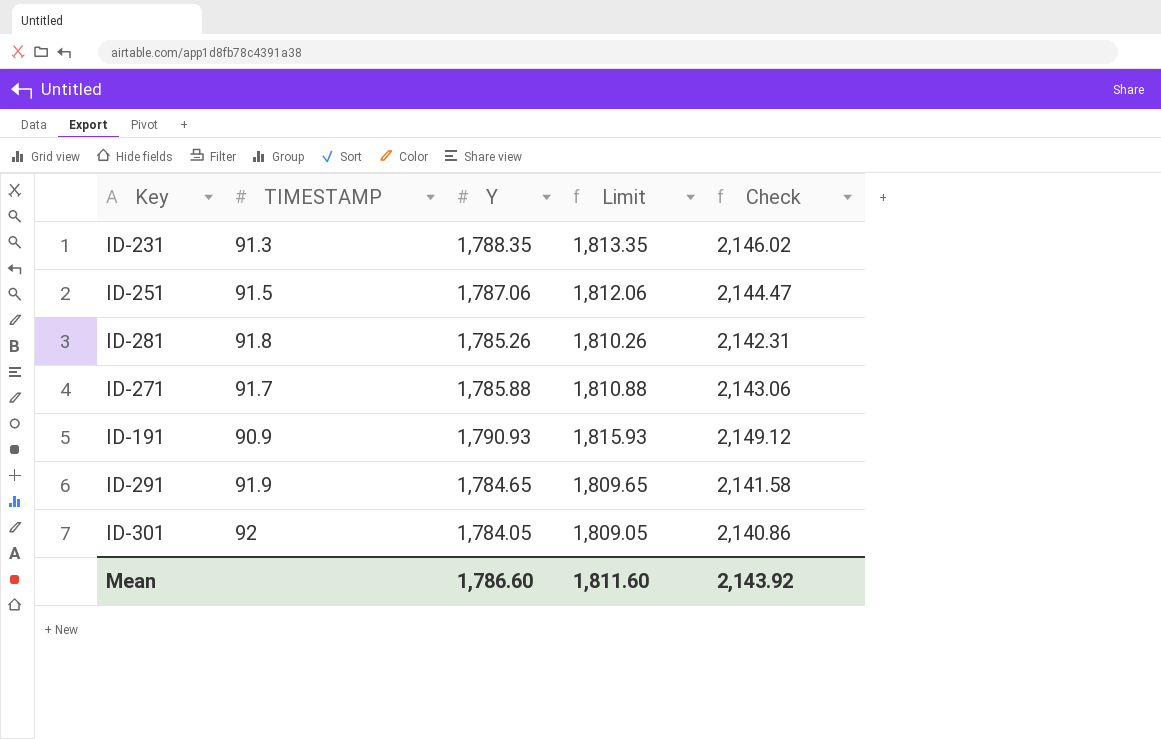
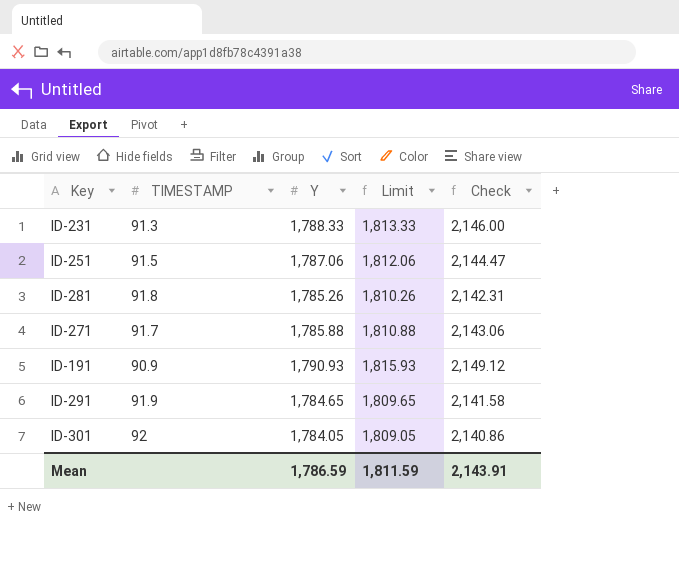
ID-231 | Y: 1,788.35 -> 1,788.33
ID-231 | Limit: 1,813.35 -> 1,813.33
ID-231 | Check: 2,146.02 -> 2,146.00
Mean | Y: 1,786.60 -> 1,786.59
Mean | Limit: 1,811.60 -> 1,811.59
Mean | Check: 2,143.92 -> 2,143.91

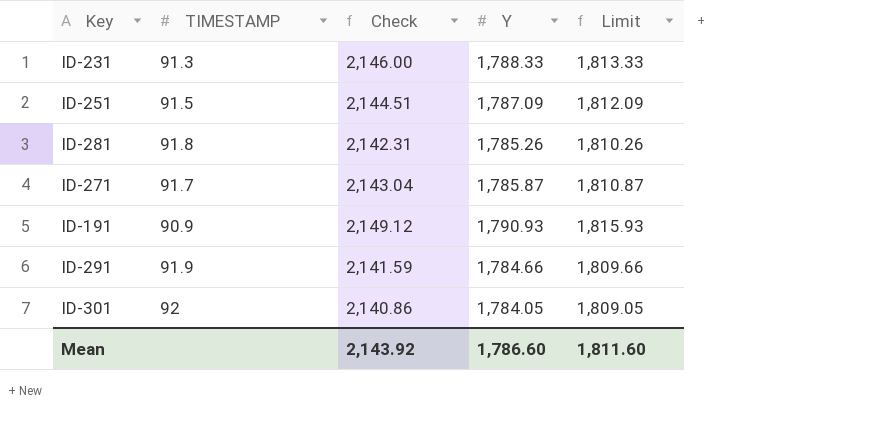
column Check | position: 5 -> 3
ID-251 | Check: 2,144.47 -> 2,144.51
ID-251 | Y: 1,787.06 -> 1,787.09
ID-251 | Limit: 1,812.06 -> 1,812.09
ID-271 | Check: 2,143.06 -> 2,143.04
ID-271 | Y: 1,785.88 -> 1,785.87
ID-271 | Limit: 1,810.88 -> 1,810.87
ID-291 | Check: 2,141.58 -> 2,141.59
ID-291 | Y: 1,784.65 -> 1,784.66
ID-291 | Limit: 1,809.65 -> 1,809.66
Mean | Check: 2,143.91 -> 2,143.92
Mean | Y: 1,786.59 -> 1,786.60
Mean | Limit: 1,811.59 -> 1,811.60

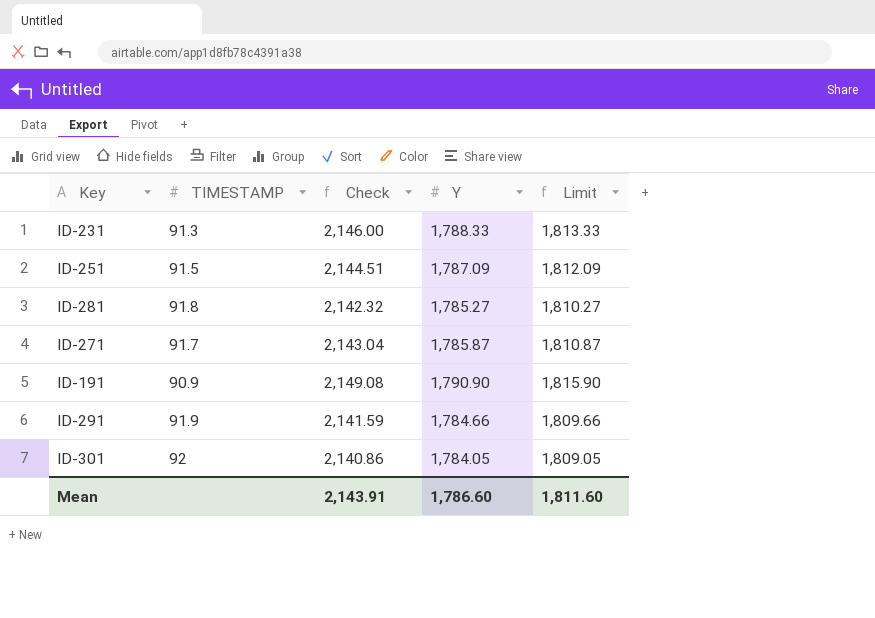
ID-281 | Check: 2,142.31 -> 2,142.32
ID-281 | Y: 1,785.26 -> 1,785.27
ID-281 | Limit: 1,810.26 -> 1,810.27
ID-191 | Check: 2,149.12 -> 2,149.08
ID-191 | Y: 1,790.93 -> 1,790.90
ID-191 | Limit: 1,815.93 -> 1,815.90
Mean | Check: 2,143.92 -> 2,143.91

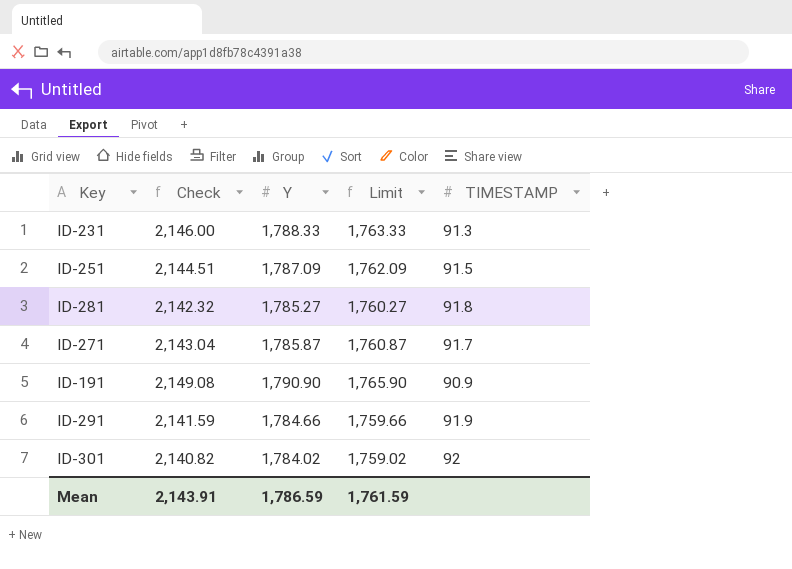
column Limit | formula: [Y] + 25 -> [Y] - 25
column TIMESTAMP | position: 2 -> 5
ID-301 | Check: 2,140.86 -> 2,140.82
ID-301 | Y: 1,784.05 -> 1,784.02
Mean | Y: 1,786.60 -> 1,786.59
Mean | Limit: 1,811.60 -> 1,761.59

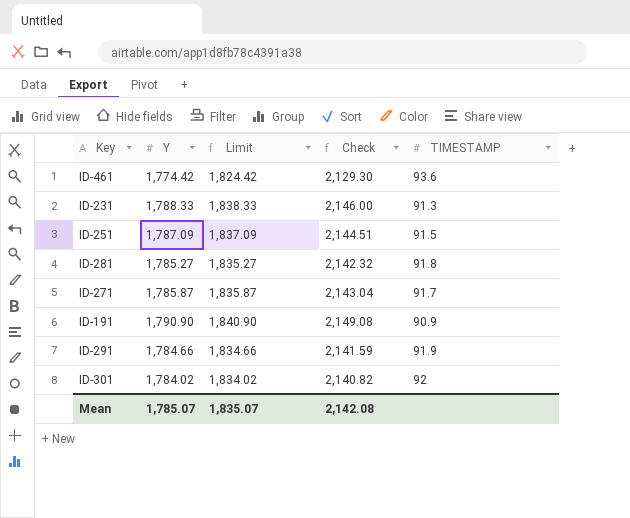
column Limit | formula: [Y] - 25 -> [Y] + 50
column Check | position: 2 -> 4
row ID-461: none -> 1,774.42 | 1,824.42 | 2,129.30 | 93.6
Mean | Y: 1,786.59 -> 1,785.07
Mean | Limit: 1,761.59 -> 1,835.07
Mean | Check: 2,143.91 -> 2,142.08

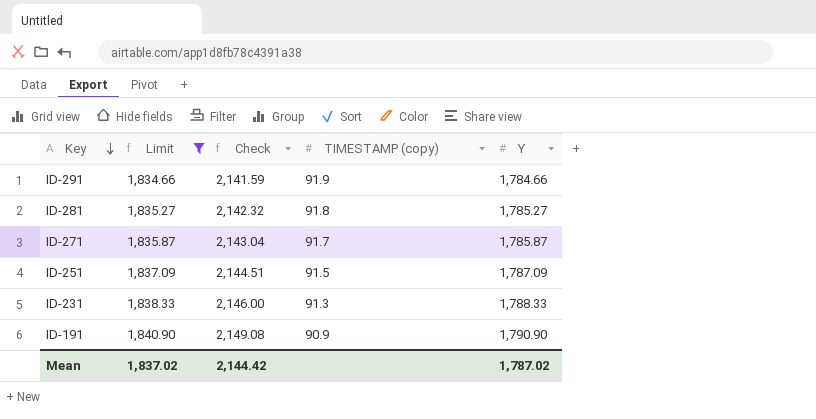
filter: none -> Limit >= 1,834.66
row order: none -> Key descending
column name: TIMESTAMP -> TIMESTAMP (copy)
column Y | position: 2 -> 5
Mean | Limit: 1,835.07 -> 1,837.02
Mean | Check: 2,142.08 -> 2,144.42
Mean | Y: 1,785.07 -> 1,787.02

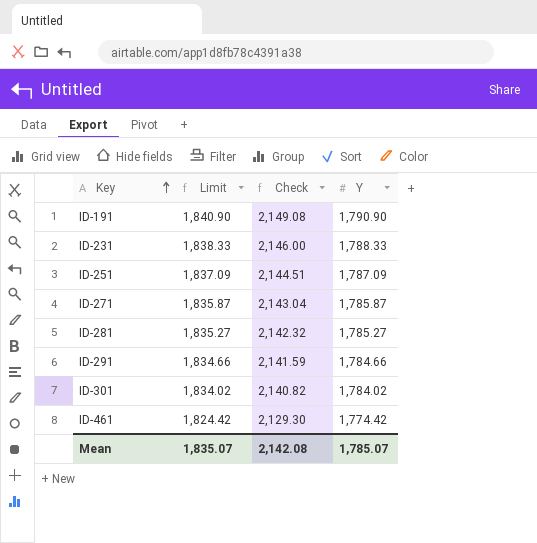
filter: Limit >= 1,834.66 -> none
row order: Key descending -> Key ascending
column TIMESTAMP (copy) | position: 4 -> none
Mean | Limit: 1,837.02 -> 1,835.07
Mean | Check: 2,144.42 -> 2,142.08
Mean | Y: 1,787.02 -> 1,785.07

